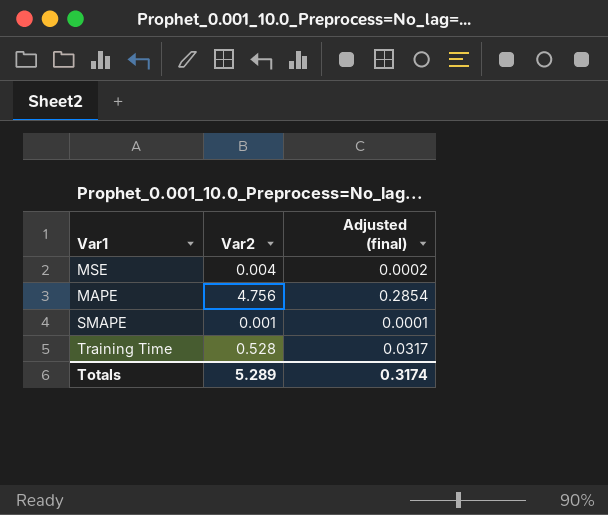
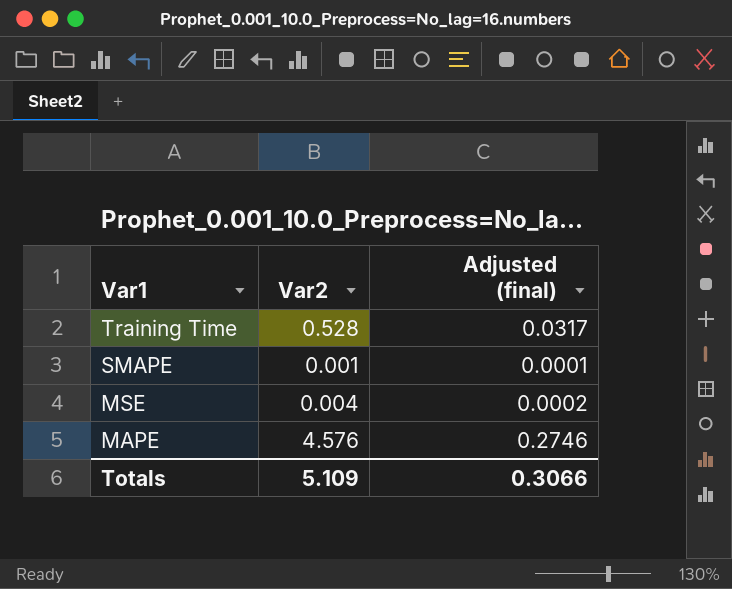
row order: none -> Var1 descending
MAPE | Var2: 4.756 -> 4.576
MAPE | Adjusted (final): 0.2854 -> 0.2746
Totals | Var2: 5.289 -> 5.109
Totals | Adjusted (final): 0.3174 -> 0.3066

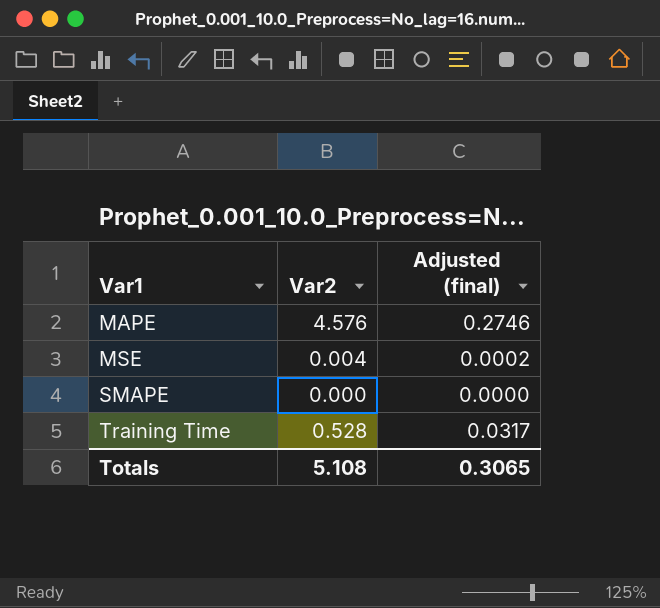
row order: Var1 descending -> Var1 ascending
SMAPE | Var2: 0.001 -> 0.000
SMAPE | Adjusted (final): 0.0001 -> 0.0000
Totals | Var2: 5.109 -> 5.108
Totals | Adjusted (final): 0.3066 -> 0.3065

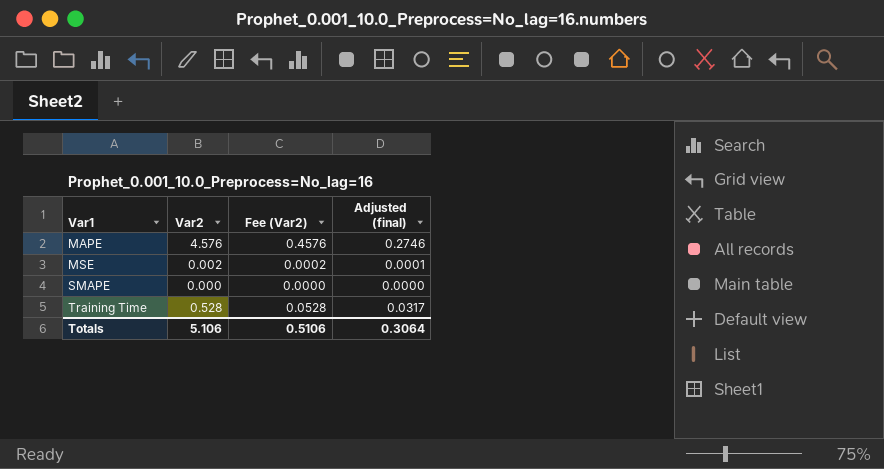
column Fee (Var2) | formula: none -> [Var2] * 0.1
MSE | Var2: 0.004 -> 0.002
MSE | Adjusted (final): 0.0002 -> 0.0001
Totals | Var2: 5.108 -> 5.106
Totals | Adjusted (final): 0.3065 -> 0.3064

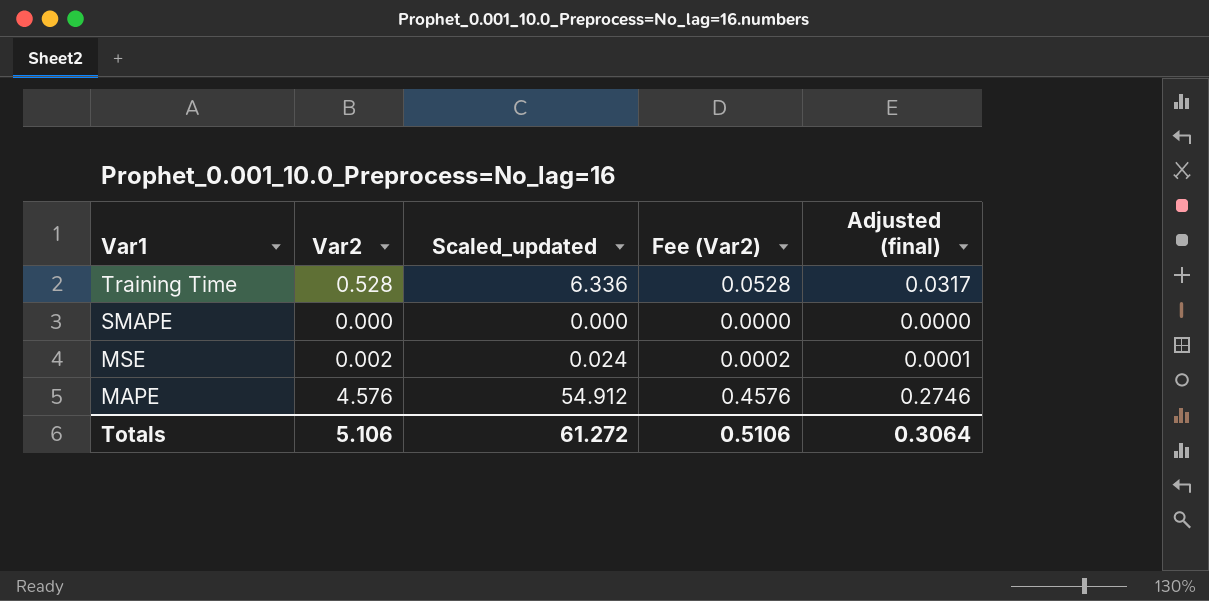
row order: Var1 ascending -> Var1 descending
column Scaled_updated | formula: none -> [Var2] * 12

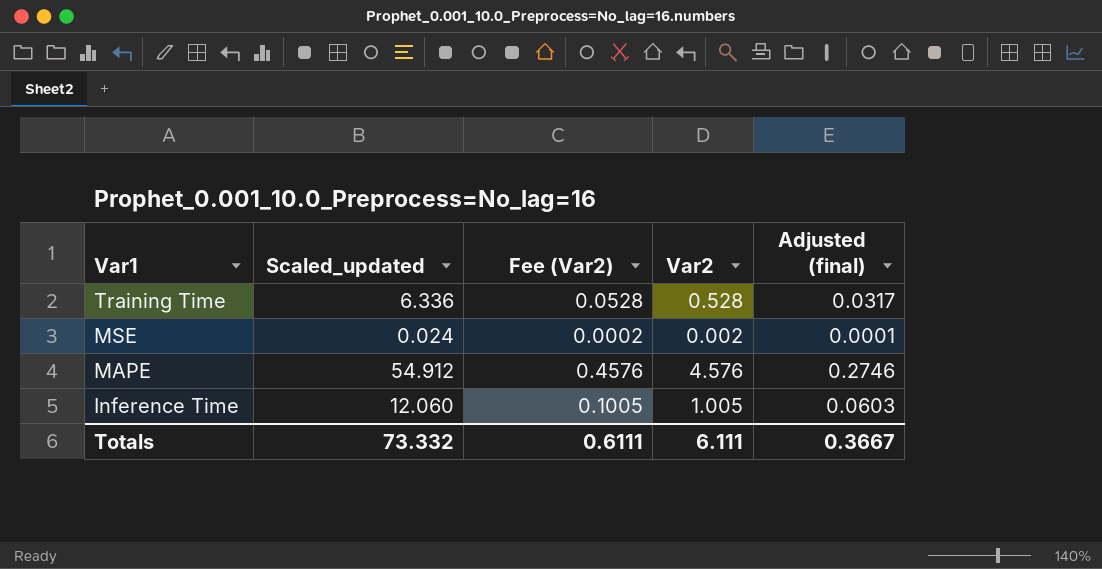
column Var2 | position: 2 -> 4
row SMAPE: 0.000 | 0.000 | 0.0000 | 0.0000 -> none
row Inference Time: none -> 12.060 | 0.1005 | 1.005 | 0.0603
Totals | Scaled_updated: 61.272 -> 73.332
Totals | Fee (Var2): 0.5106 -> 0.6111
Totals | Var2: 5.106 -> 6.111
Totals | Adjusted (final): 0.3064 -> 0.3667

